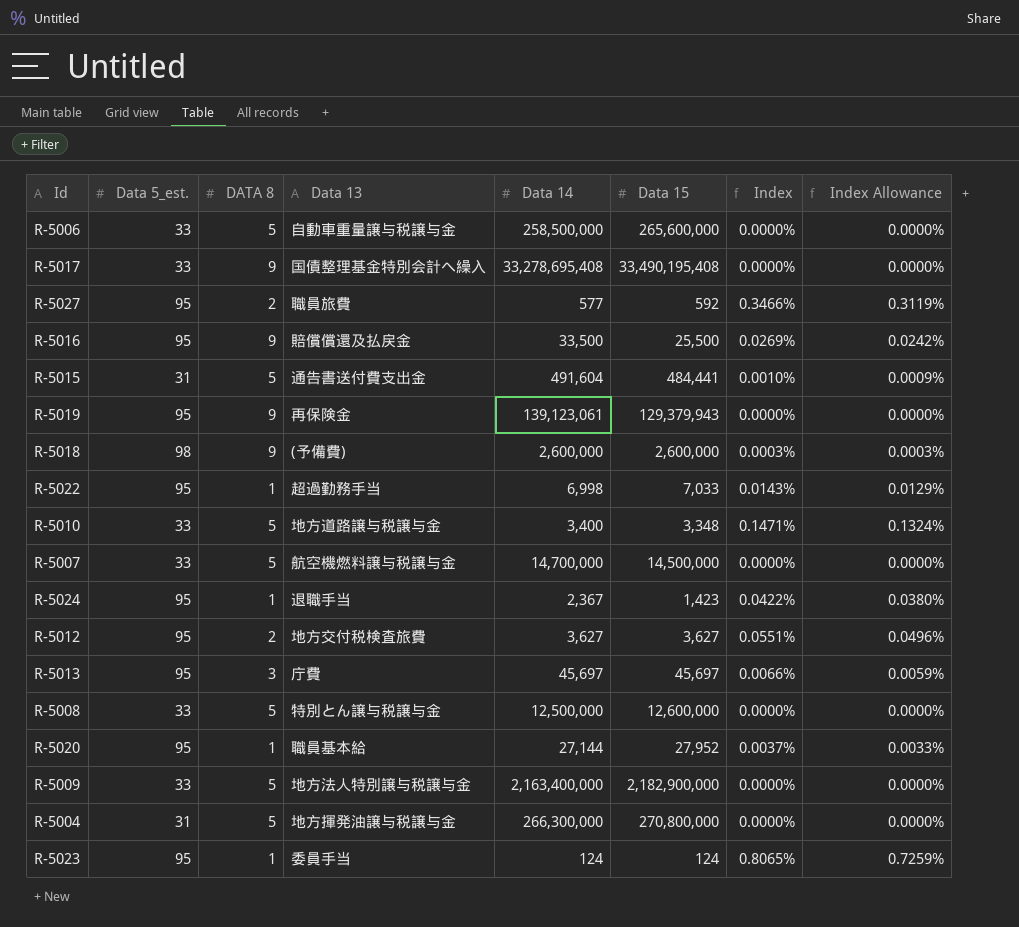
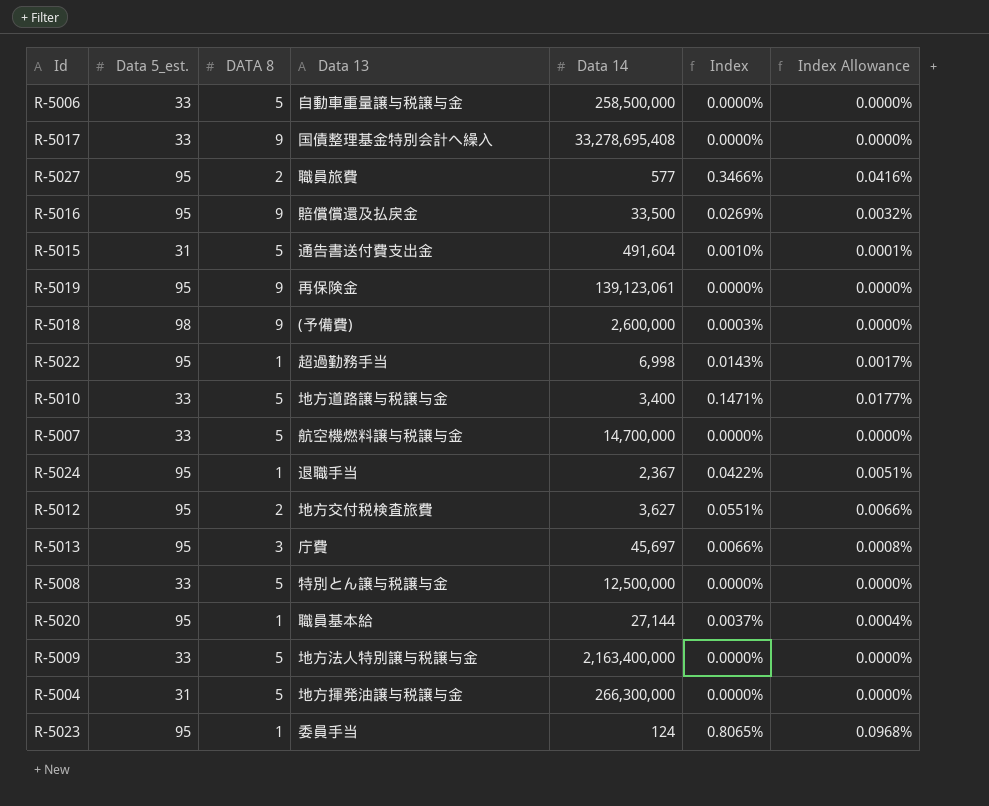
column Data 15 | position: 6 -> none
column Index Allowance | formula: [Index] * 0.9 -> [Index] * 0.12

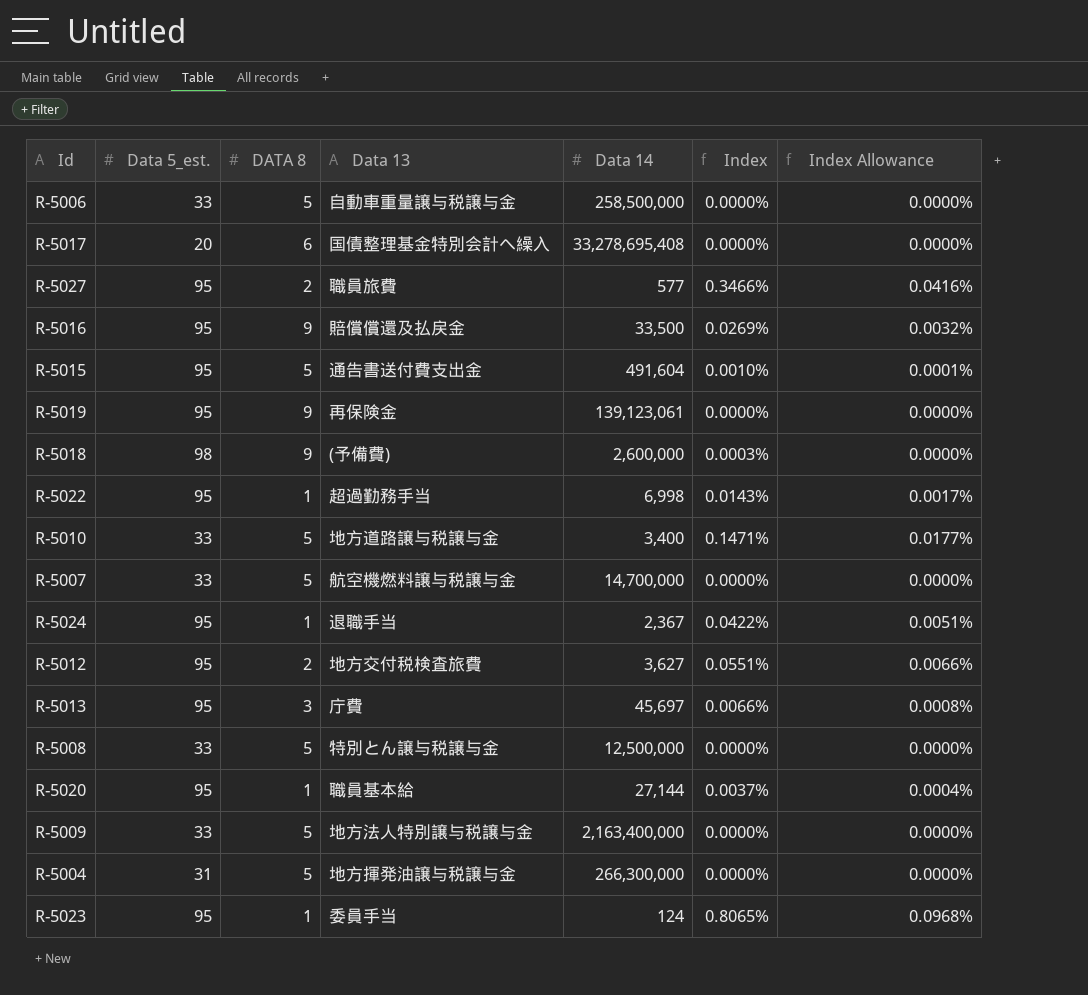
R-5017 | Data 5_est.: 33 -> 20
R-5017 | DATA 8: 9 -> 6
R-5015 | Data 5_est.: 31 -> 95

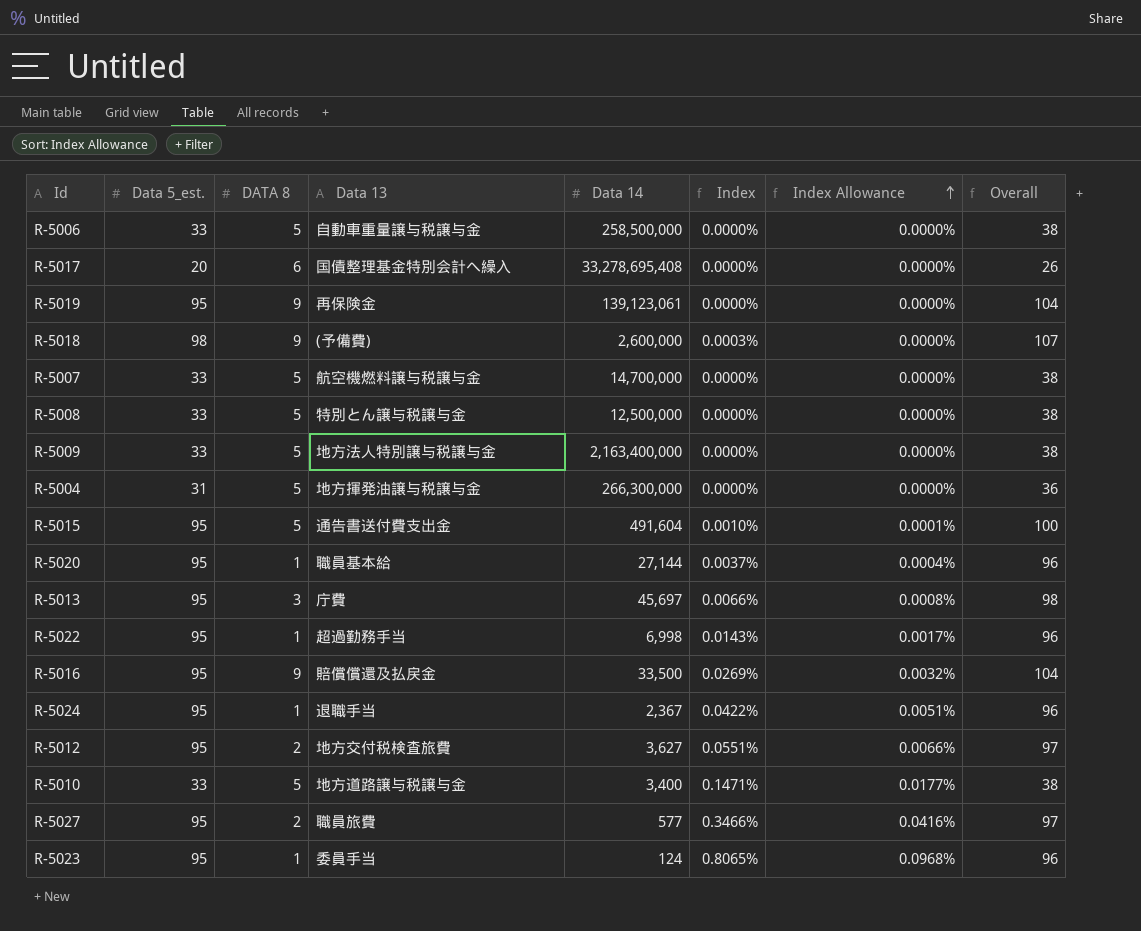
row order: none -> Index Allowance ascending
column Overall | formula: none -> [Data 5_est.] + [DATA 8]

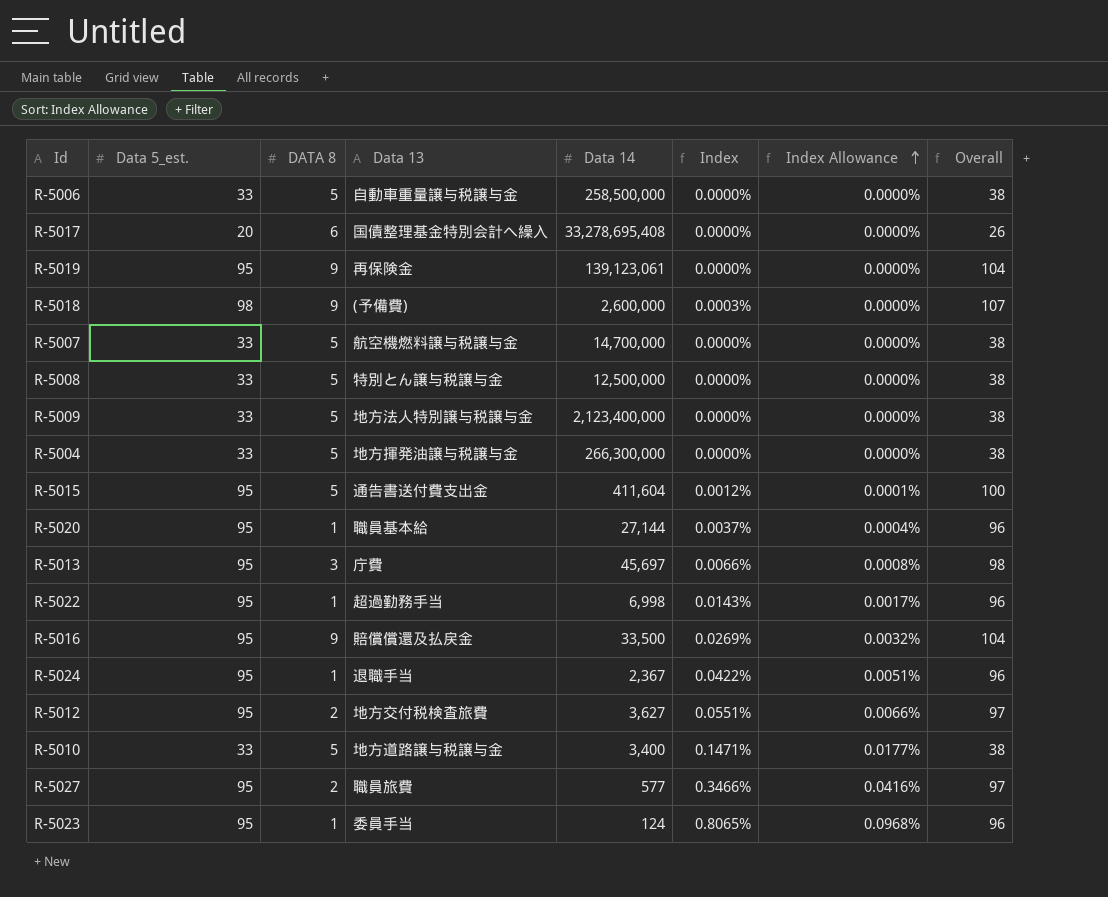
R-5009 | Data 14: 2,163,400,000 -> 2,123,400,000
R-5004 | Data 5_est.: 31 -> 33
R-5004 | Overall: 36 -> 38
R-5015 | Data 14: 491,604 -> 411,604
R-5015 | Index: 0.0010% -> 0.0012%

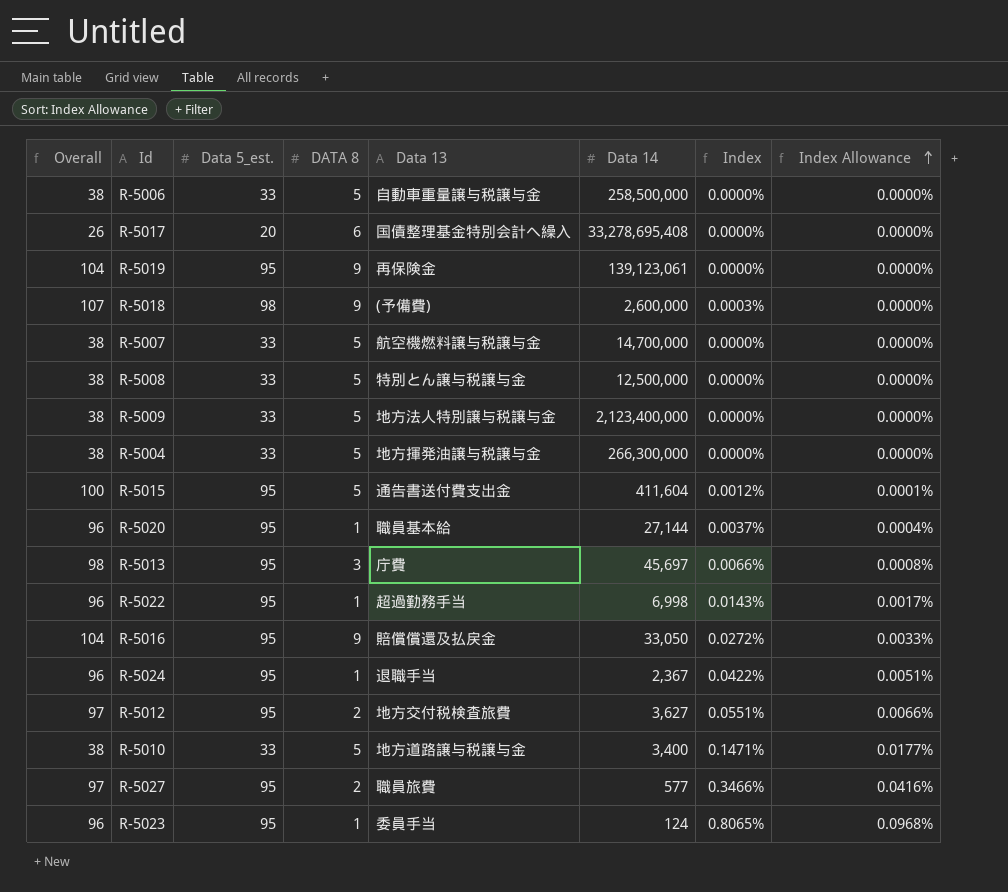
column Overall | position: 8 -> 1
R-5016 | Data 14: 33,500 -> 33,050
R-5016 | Index: 0.0269% -> 0.0272%
R-5016 | Index Allowance: 0.0032% -> 0.0033%

